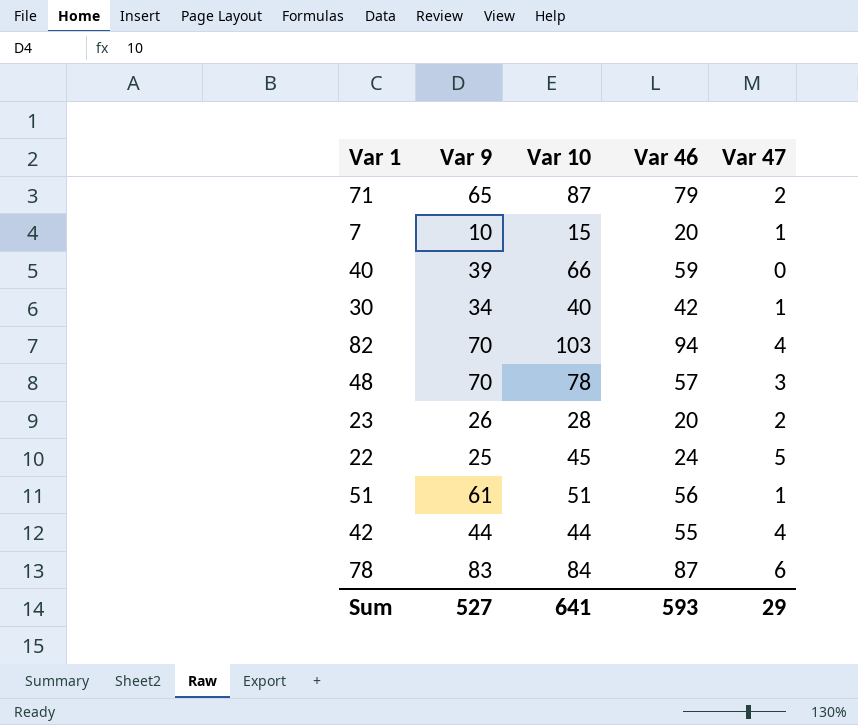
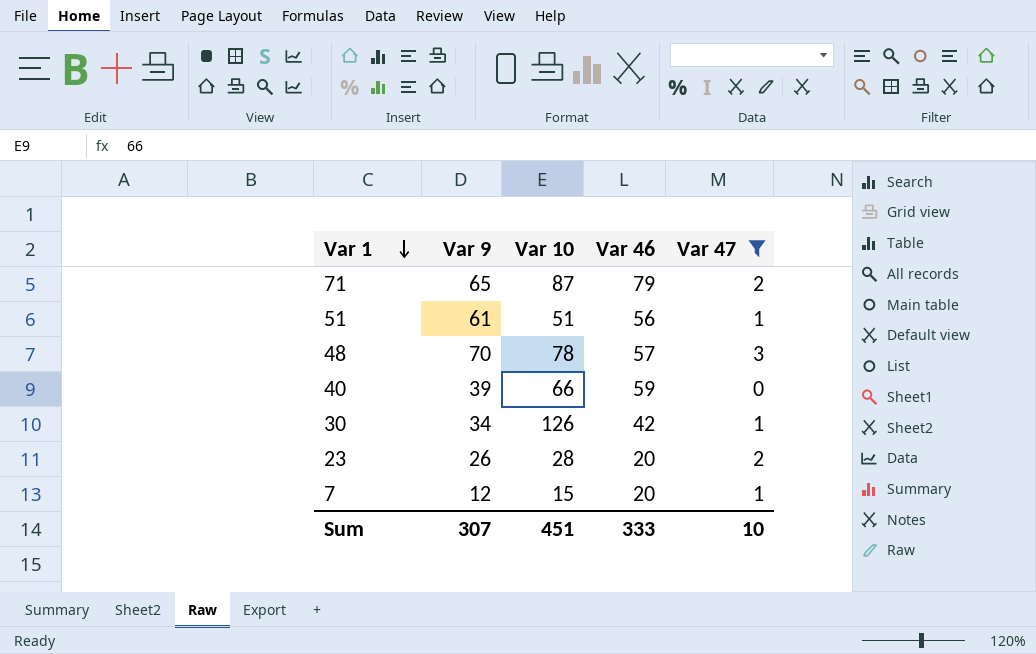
filter: none -> Var 47 <= 3
row order: none -> Var 1 descending
30 | Var 10: 40 -> 126
7 | Var 9: 10 -> 12
Sum | Var 9: 527 -> 307
Sum | Var 10: 641 -> 451
Sum | Var 46: 593 -> 333
Sum | Var 47: 29 -> 10

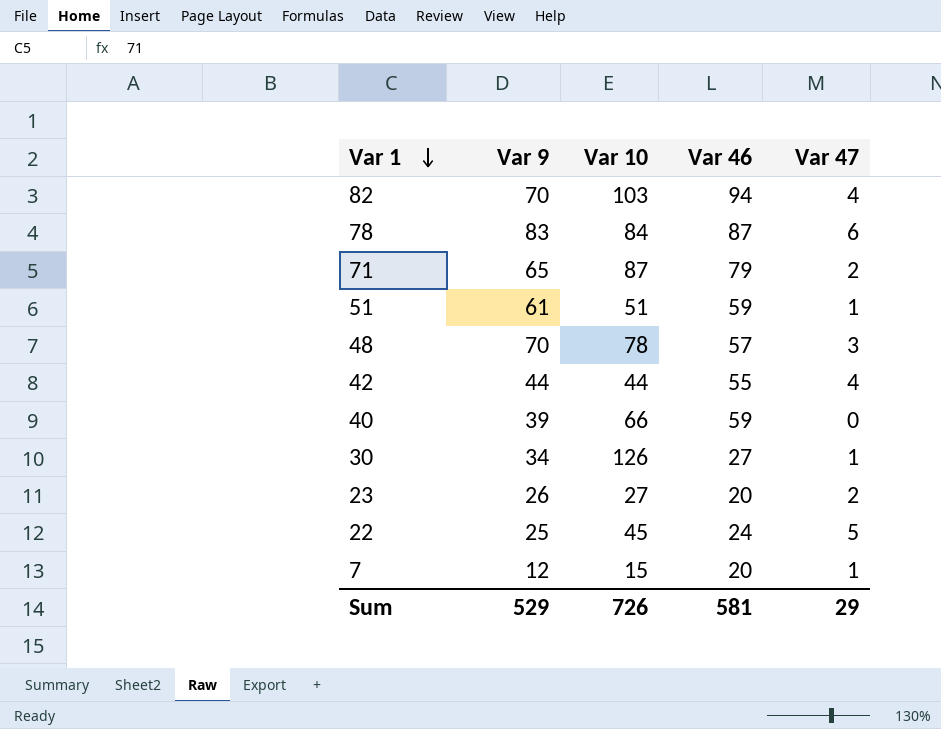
filter: Var 47 <= 3 -> none
51 | Var 46: 56 -> 59
30 | Var 46: 42 -> 27
23 | Var 10: 28 -> 27
Sum | Var 9: 307 -> 529
Sum | Var 10: 451 -> 726
Sum | Var 46: 333 -> 581
Sum | Var 47: 10 -> 29

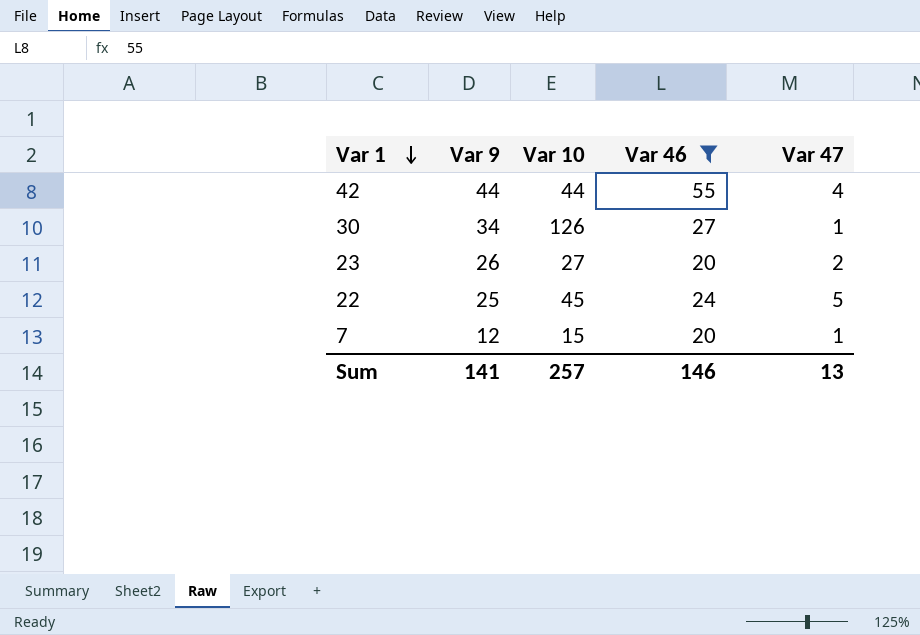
filter: none -> Var 46 <= 55
Sum | Var 9: 529 -> 141
Sum | Var 10: 726 -> 257
Sum | Var 46: 581 -> 146
Sum | Var 47: 29 -> 13

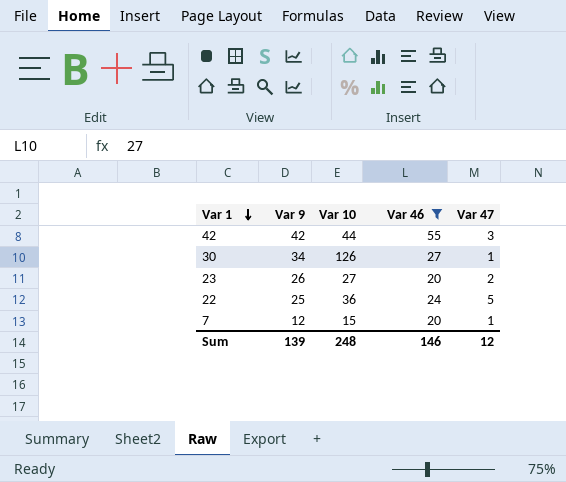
42 | Var 9: 44 -> 42
42 | Var 47: 4 -> 3
22 | Var 10: 45 -> 36
Sum | Var 9: 141 -> 139
Sum | Var 10: 257 -> 248
Sum | Var 47: 13 -> 12

